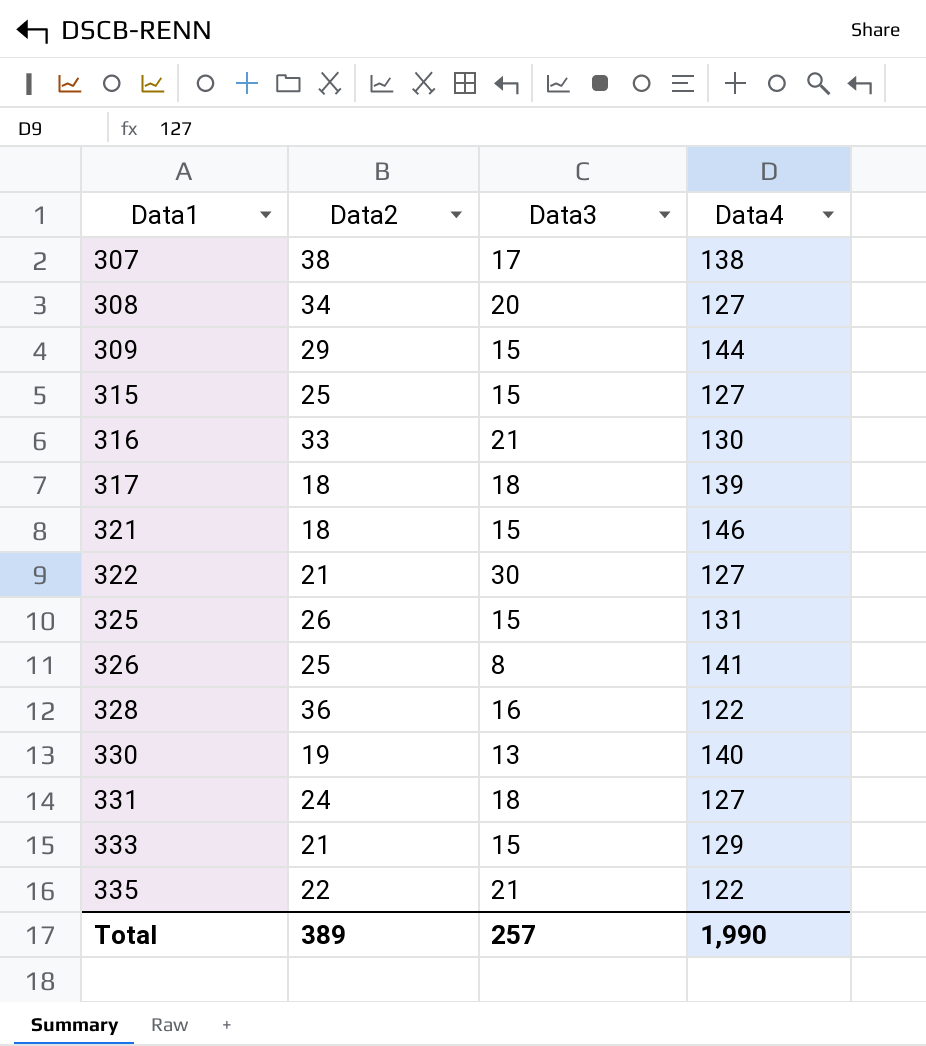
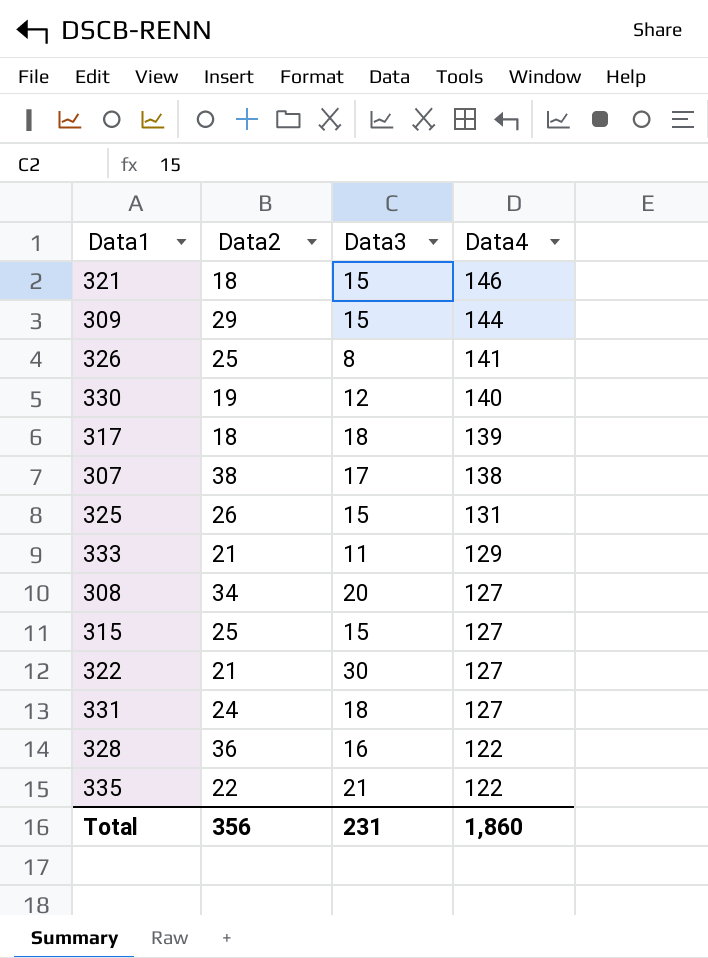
row order: Data1 ascending -> Data4 descending
row 316: 33 | 21 | 130 -> none
330 | Data3: 13 -> 12
333 | Data3: 15 -> 11
Total | Data2: 389 -> 356
Total | Data3: 257 -> 231
Total | Data4: 1,990 -> 1,860

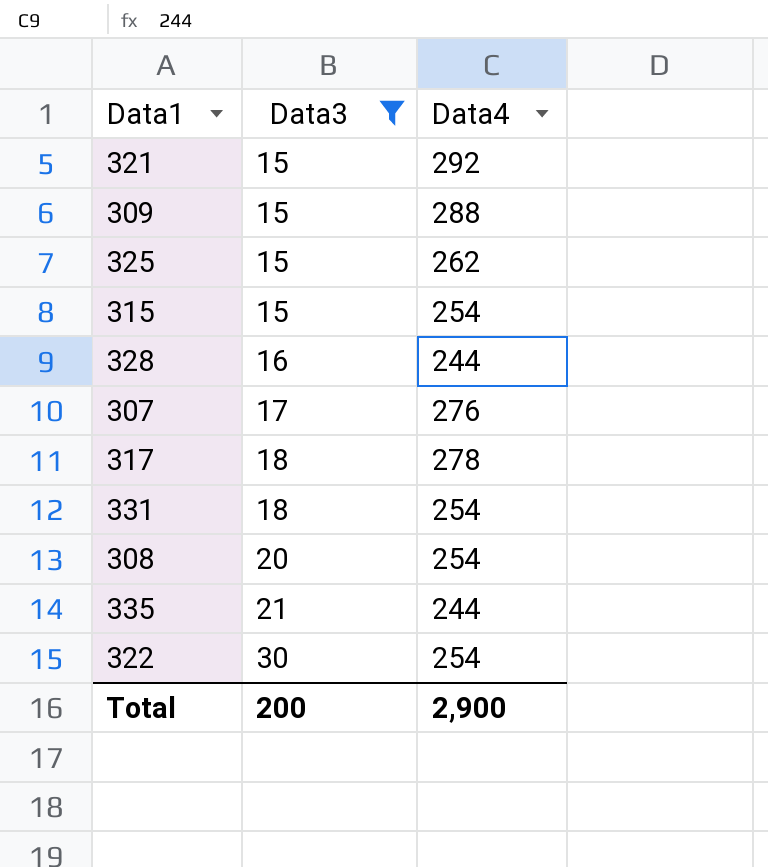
filter: none -> Data3 >= 15
row order: Data4 descending -> Data3 ascending
column Data2 | position: 2 -> none
321 | Data4: 146 -> 292
309 | Data4: 144 -> 288
325 | Data4: 131 -> 262
315 | Data4: 127 -> 254
328 | Data4: 122 -> 244
307 | Data4: 138 -> 276
317 | Data4: 139 -> 278
331 | Data4: 127 -> 254
308 | Data4: 127 -> 254
335 | Data4: 122 -> 244
322 | Data4: 127 -> 254
Total | Data3: 231 -> 200
Total | Data4: 1,860 -> 2,900

